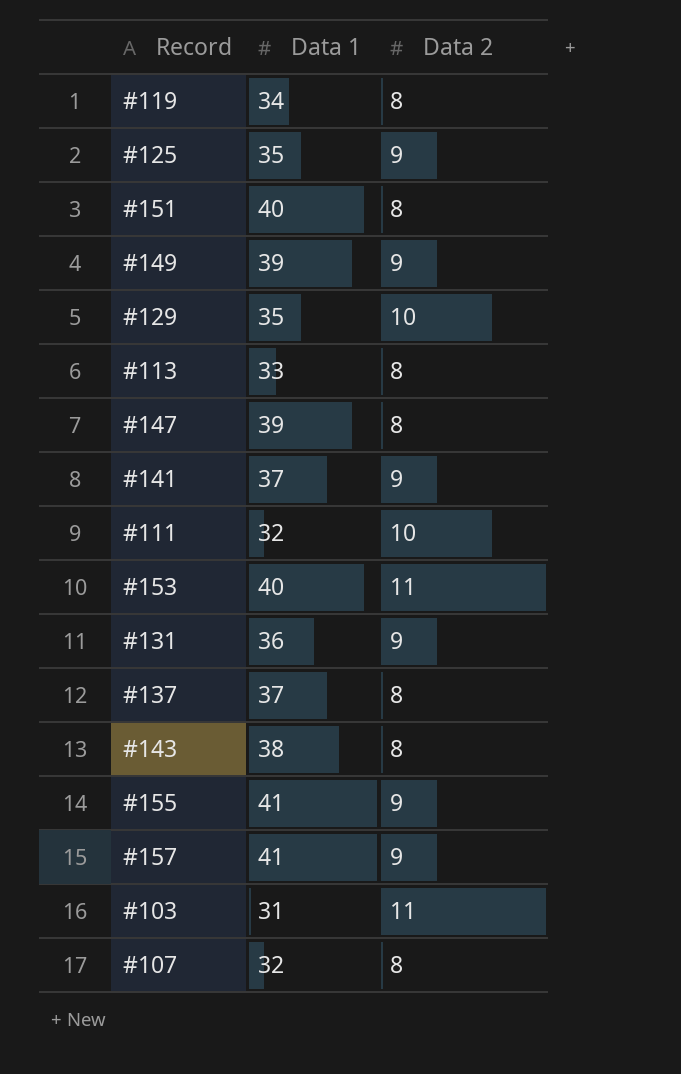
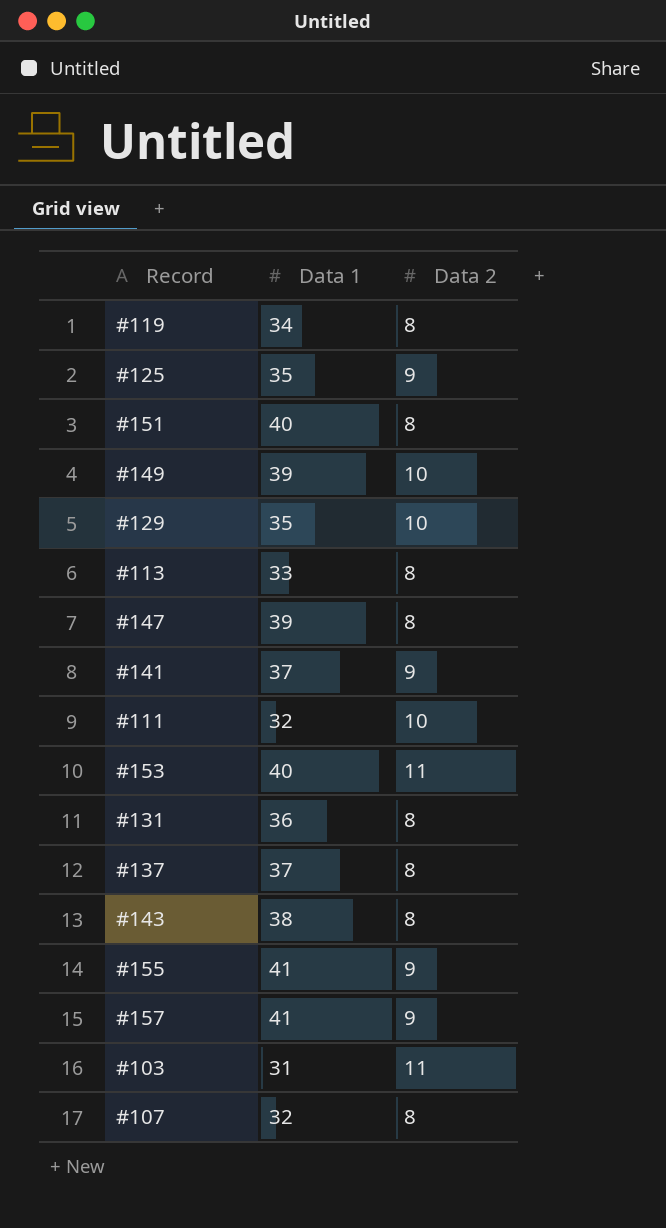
#149 | Data 2: 9 -> 10
#131 | Data 2: 9 -> 8

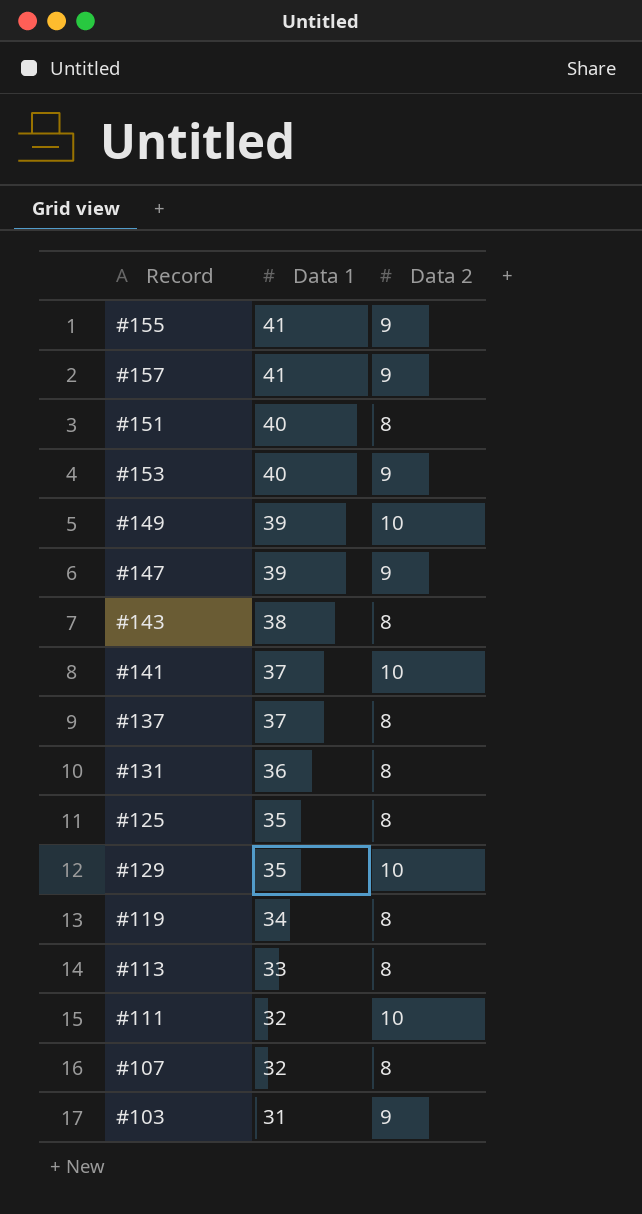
row order: none -> Data 1 descending
#153 | Data 2: 11 -> 9
#147 | Data 2: 8 -> 9
#141 | Data 2: 9 -> 10
#125 | Data 2: 9 -> 8
#103 | Data 2: 11 -> 9

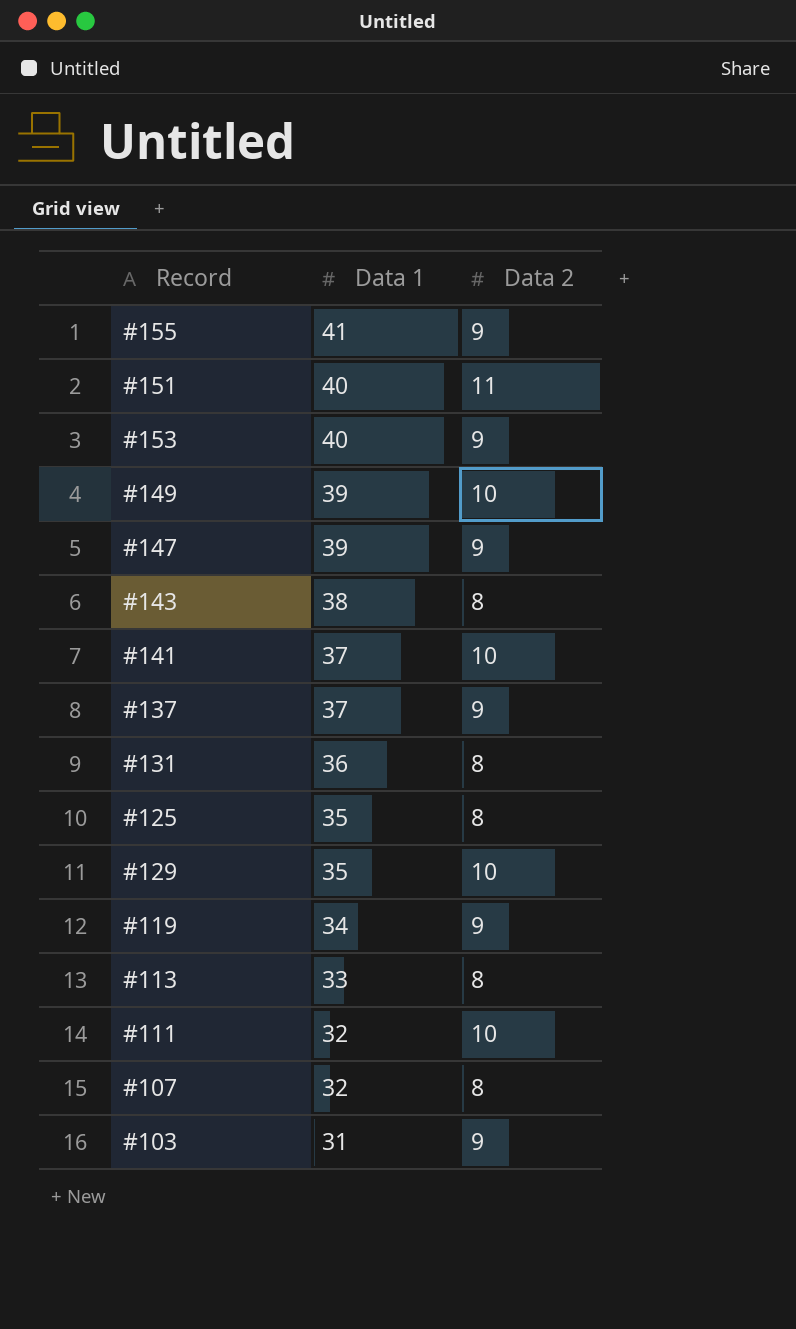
row #157: 41 | 9 -> none
#151 | Data 2: 8 -> 11
#137 | Data 2: 8 -> 9
#119 | Data 2: 8 -> 9

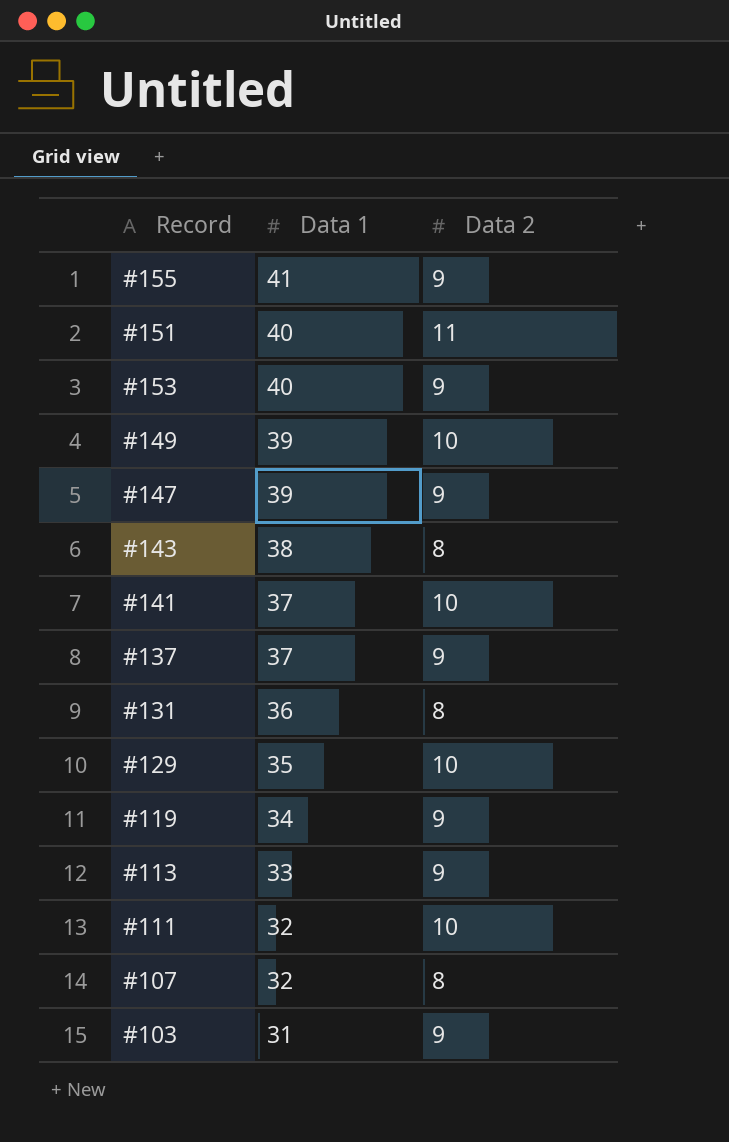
row #125: 35 | 8 -> none
#113 | Data 2: 8 -> 9

